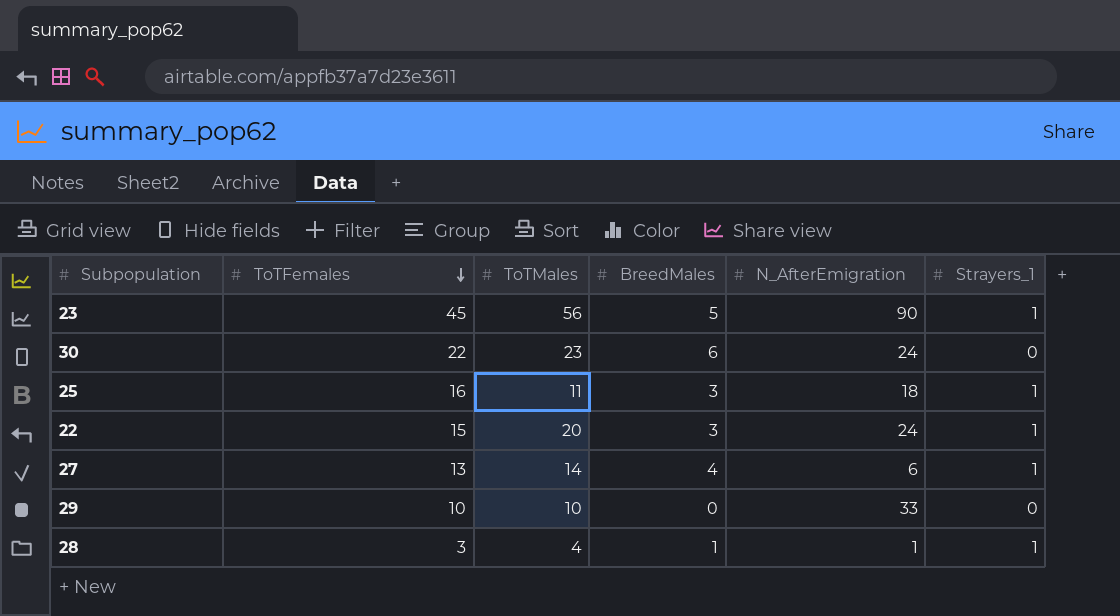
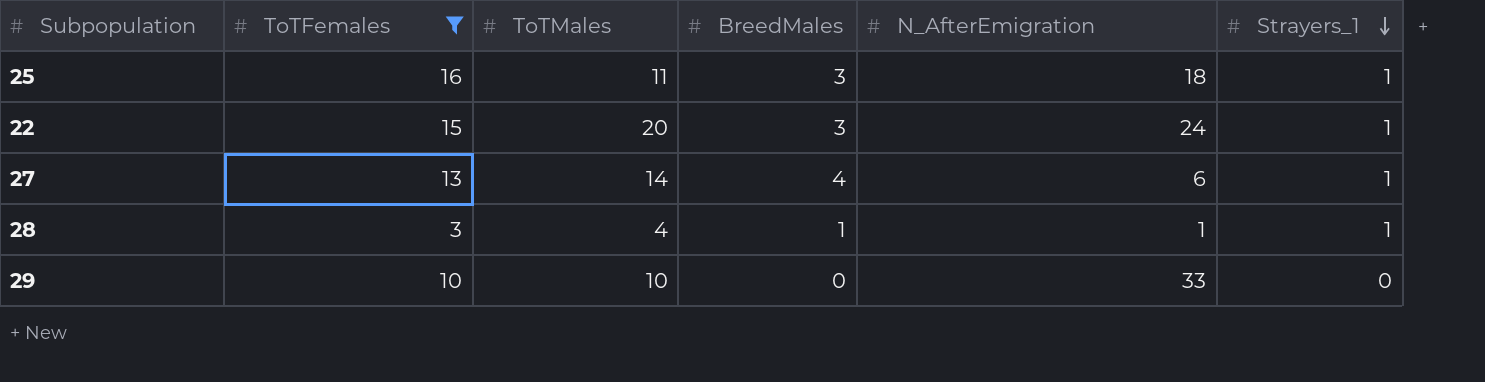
filter: none -> ToTFemales <= 16
row order: ToTFemales descending -> Strayers_1 descending

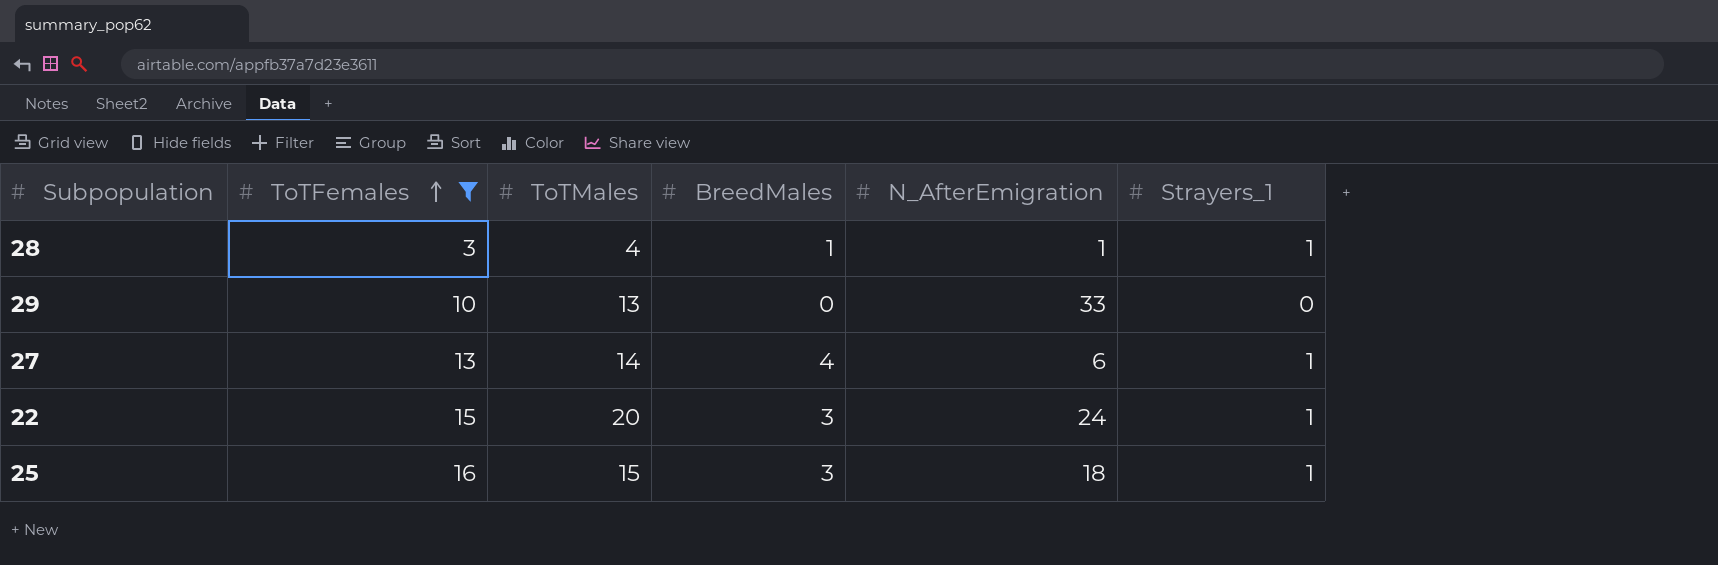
row order: Strayers_1 descending -> ToTFemales ascending
29 | ToTMales: 10 -> 13
25 | ToTMales: 11 -> 15

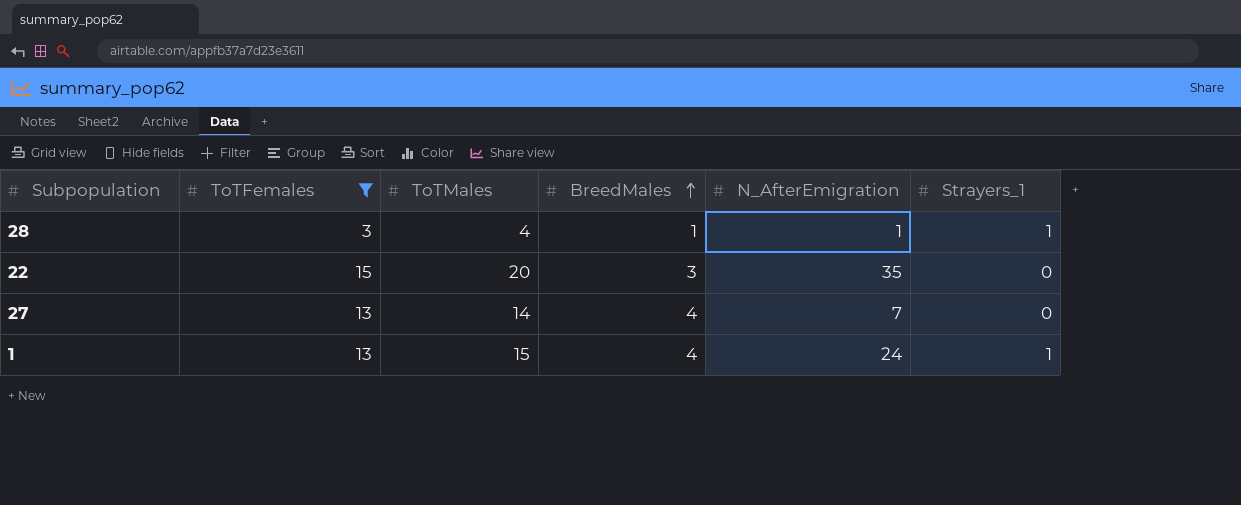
row order: ToTFemales ascending -> BreedMales ascending
row 29: 10 | 13 | 0 | 33 | 0 -> none
row 25: 16 | 15 | 3 | 18 | 1 -> none
22 | N_AfterEmigration: 24 -> 35
22 | Strayers_1: 1 -> 0
27 | N_AfterEmigration: 6 -> 7
27 | Strayers_1: 1 -> 0
row 1: none -> 13 | 15 | 4 | 24 | 1

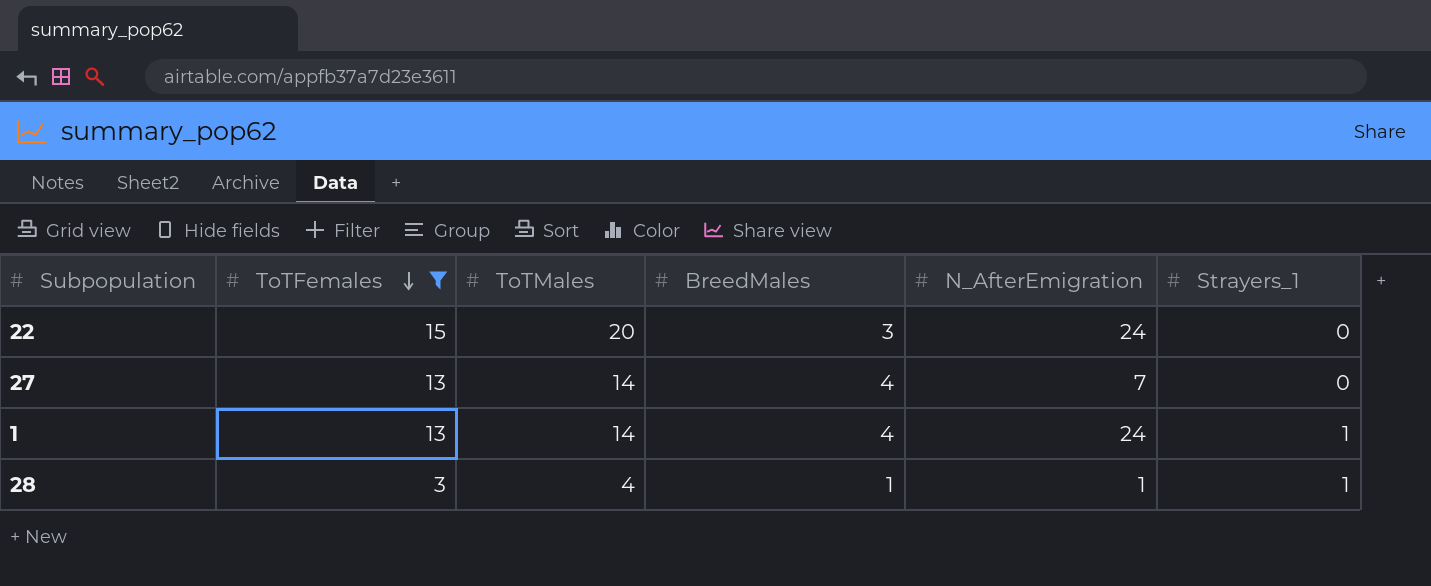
row order: BreedMales ascending -> ToTFemales descending
22 | N_AfterEmigration: 35 -> 24
1 | ToTMales: 15 -> 14

